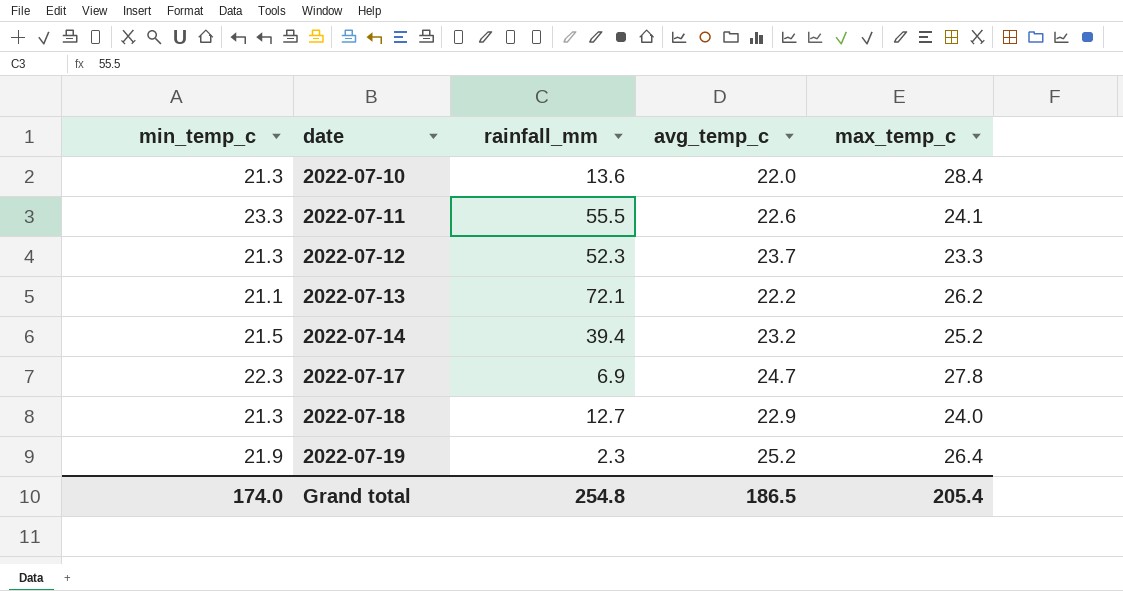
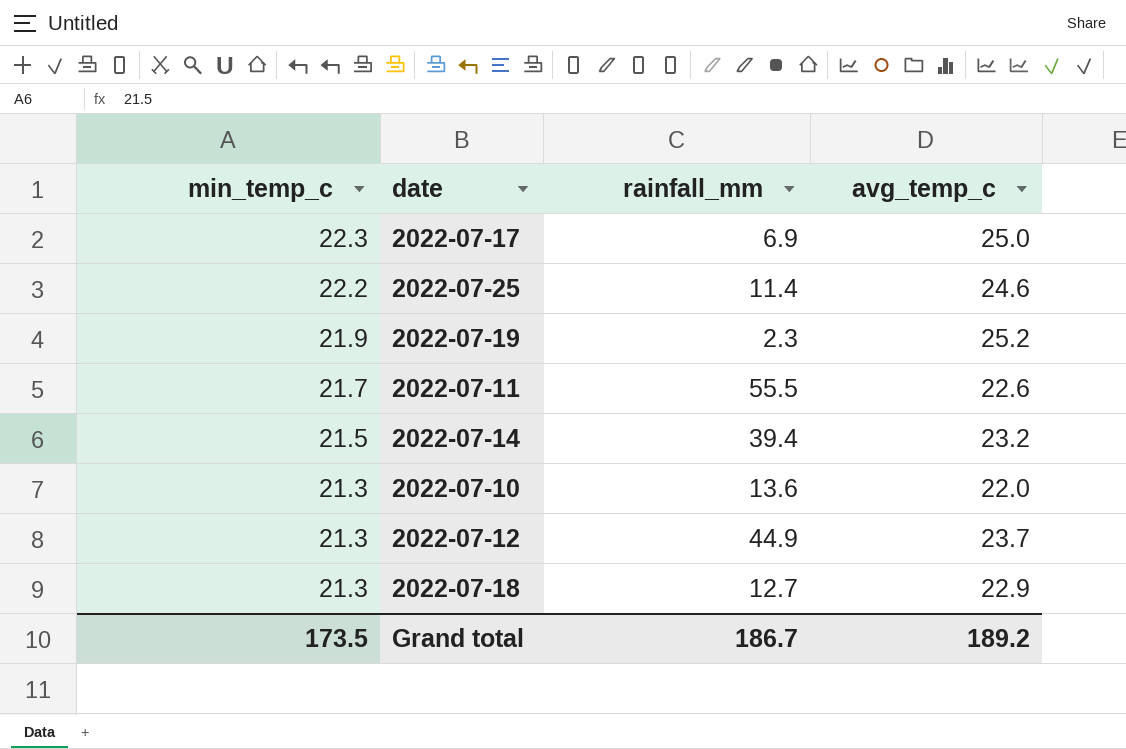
row order: date ascending -> min_temp_c descending
column max_temp_c | position: 5 -> none
row 2022-07-13: 21.1 | 72.1 | 22.2 | 26.2 -> none
2022-07-17 | avg_temp_c: 24.7 -> 25.0
row 2022-07-25: none -> 22.2 | 11.4 | 24.6
2022-07-11 | min_temp_c: 23.3 -> 21.7
2022-07-12 | rainfall_mm: 52.3 -> 44.9
Grand total | min_temp_c: 174.0 -> 173.5
Grand total | rainfall_mm: 254.8 -> 186.7
Grand total | avg_temp_c: 186.5 -> 189.2

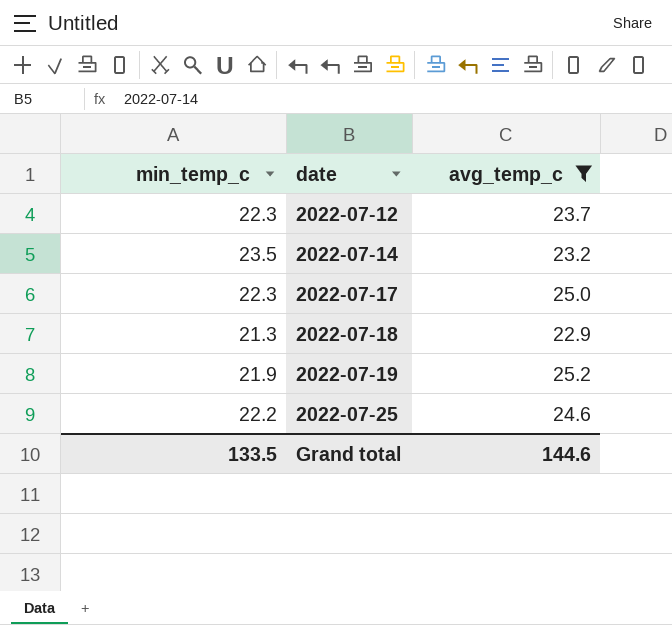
filter: none -> avg_temp_c >= 22.9
row order: min_temp_c descending -> date ascending
column rainfall_mm | position: 3 -> none
2022-07-12 | min_temp_c: 21.3 -> 22.3
2022-07-14 | min_temp_c: 21.5 -> 23.5
Grand total | min_temp_c: 173.5 -> 133.5
Grand total | avg_temp_c: 189.2 -> 144.6

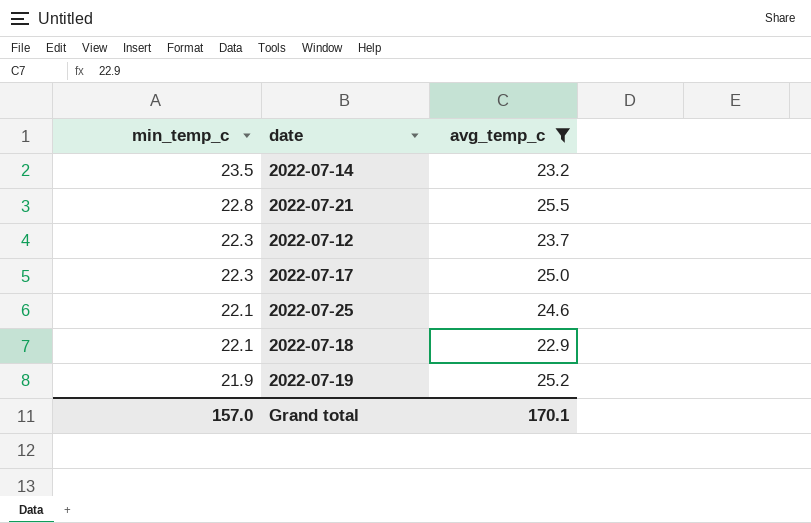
row order: date ascending -> min_temp_c descending
row 2022-07-21: none -> 22.8 | 25.5
2022-07-25 | min_temp_c: 22.2 -> 22.1
2022-07-18 | min_temp_c: 21.3 -> 22.1
Grand total | min_temp_c: 133.5 -> 157.0
Grand total | avg_temp_c: 144.6 -> 170.1

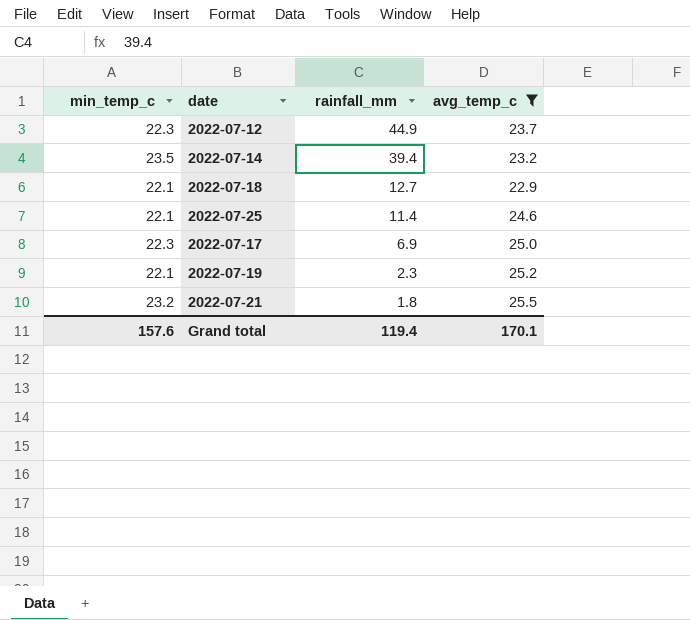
row order: min_temp_c descending -> rainfall_mm descending
column rainfall_mm | position: none -> 3
2022-07-19 | min_temp_c: 21.9 -> 22.1
2022-07-21 | min_temp_c: 22.8 -> 23.2
Grand total | min_temp_c: 157.0 -> 157.6

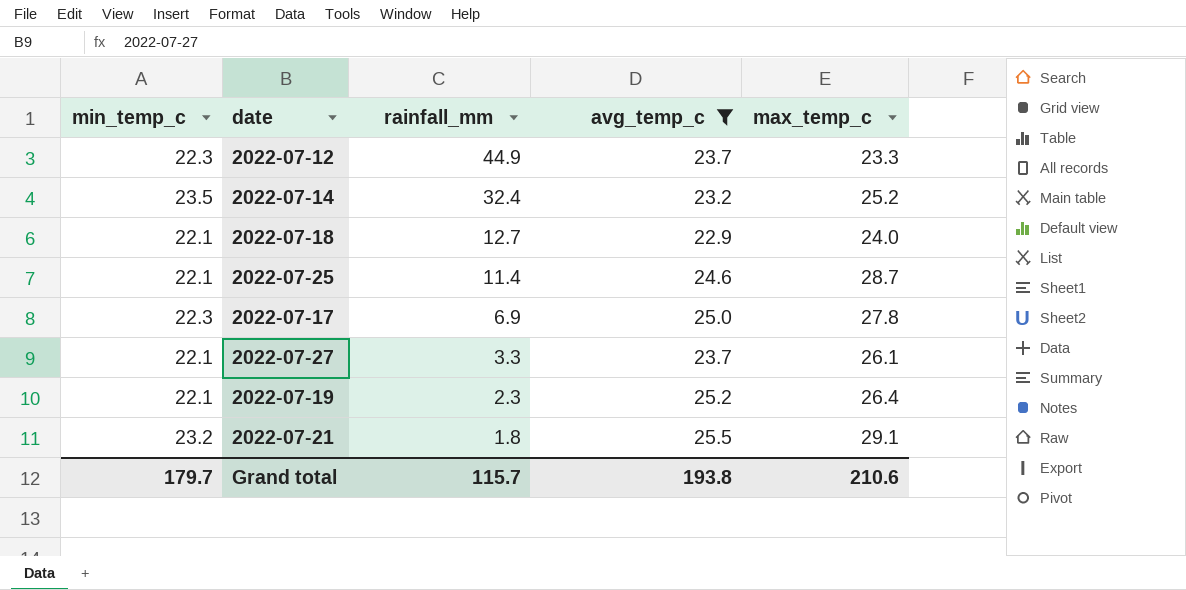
column max_temp_c | position: none -> 5
2022-07-14 | rainfall_mm: 39.4 -> 32.4
row 2022-07-27: none -> 22.1 | 3.3 | 23.7 | 26.1
Grand total | min_temp_c: 157.6 -> 179.7
Grand total | rainfall_mm: 119.4 -> 115.7
Grand total | avg_temp_c: 170.1 -> 193.8

